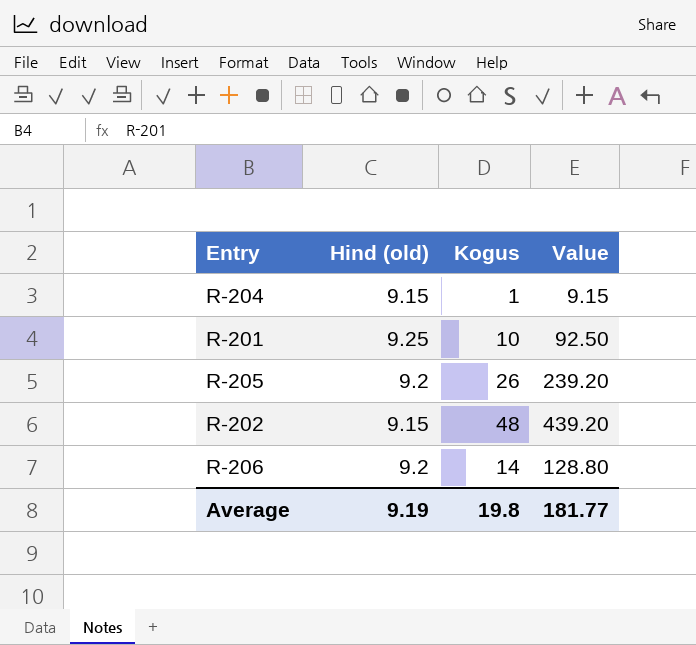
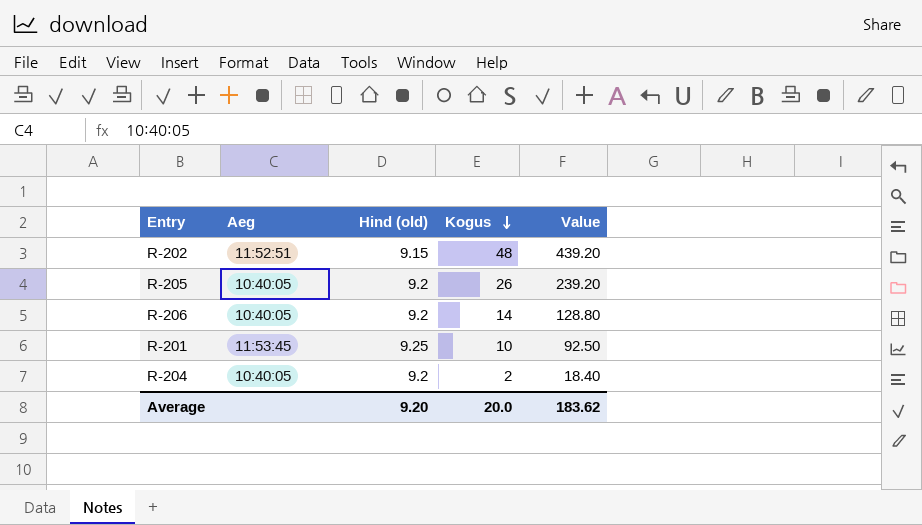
row order: none -> Kogus descending
column Aeg | position: none -> 2
R-204 | Hind (old): 9.15 -> 9.2
R-204 | Kogus: 1 -> 2
R-204 | Value: 9.15 -> 18.40
Average | Hind (old): 9.19 -> 9.20
Average | Kogus: 19.8 -> 20.0
Average | Value: 181.77 -> 183.62

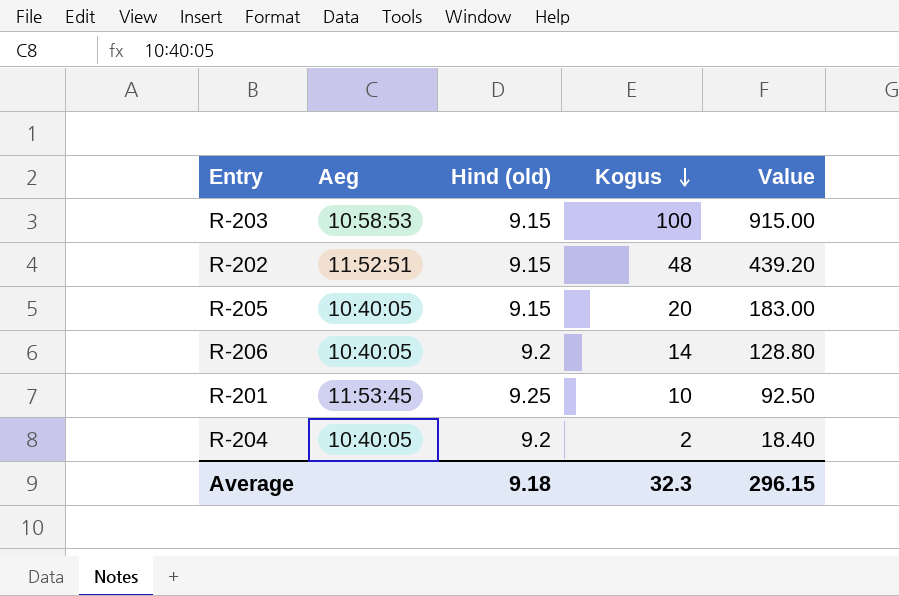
row R-203: none -> 10:58:53 | 9.15 | 100 | 915.00
R-205 | Hind (old): 9.2 -> 9.15
R-205 | Kogus: 26 -> 20
R-205 | Value: 239.20 -> 183.00
Average | Hind (old): 9.20 -> 9.18
Average | Kogus: 20.0 -> 32.3
Average | Value: 183.62 -> 296.15

